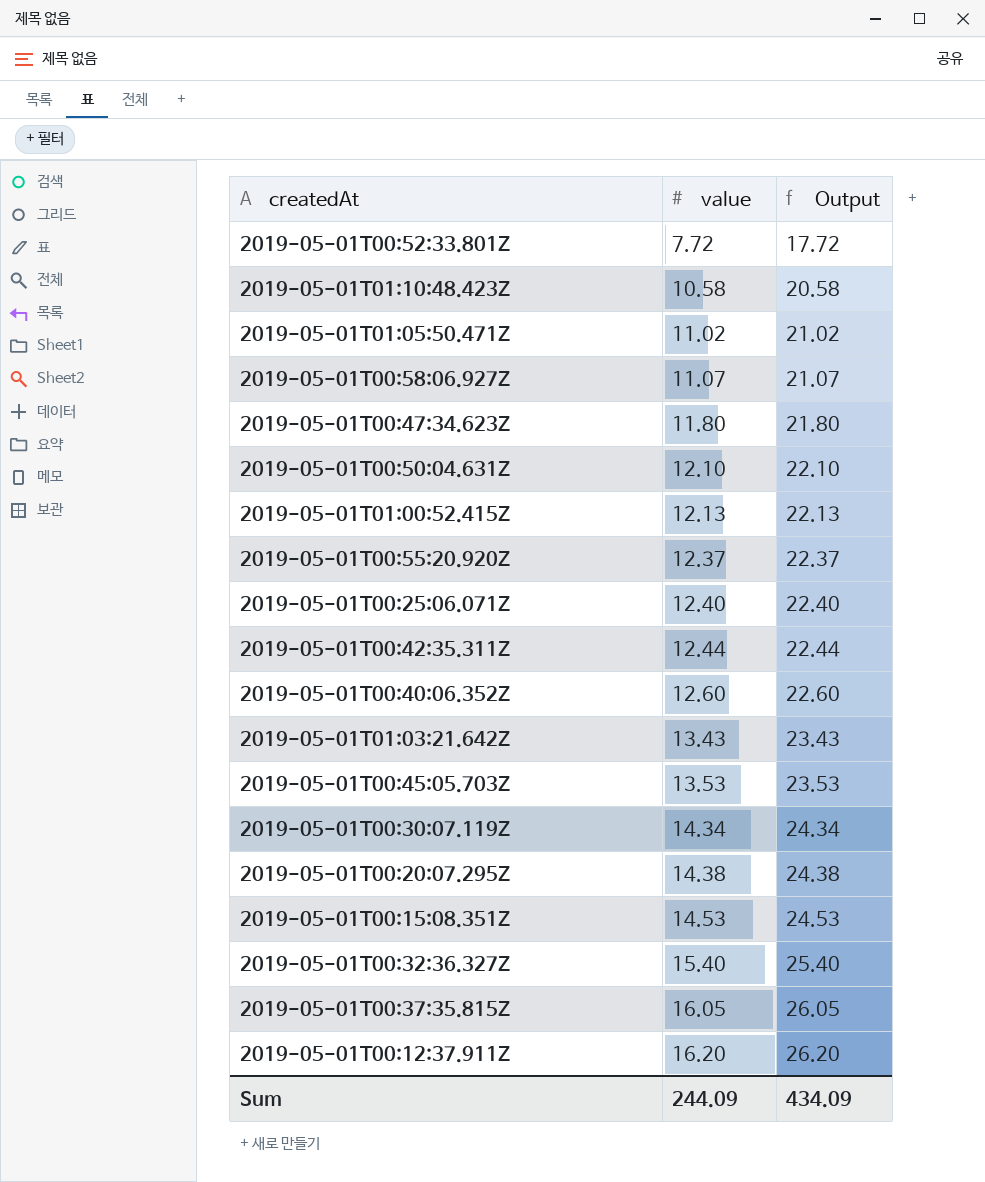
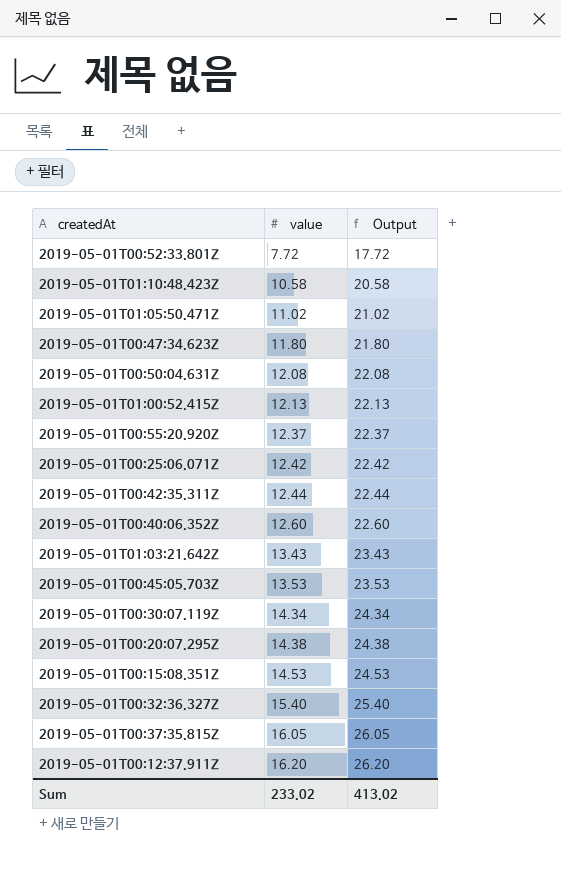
row 2019-05-01T00:58:06.927Z: 11.07 | 21.07 -> none
2019-05-01T00:50:04.631Z | value: 12.10 -> 12.08
2019-05-01T00:50:04.631Z | Output: 22.10 -> 22.08
2019-05-01T00:25:06.071Z | value: 12.40 -> 12.42
2019-05-01T00:25:06.071Z | Output: 22.40 -> 22.42
Sum | value: 244.09 -> 233.02
Sum | Output: 434.09 -> 413.02

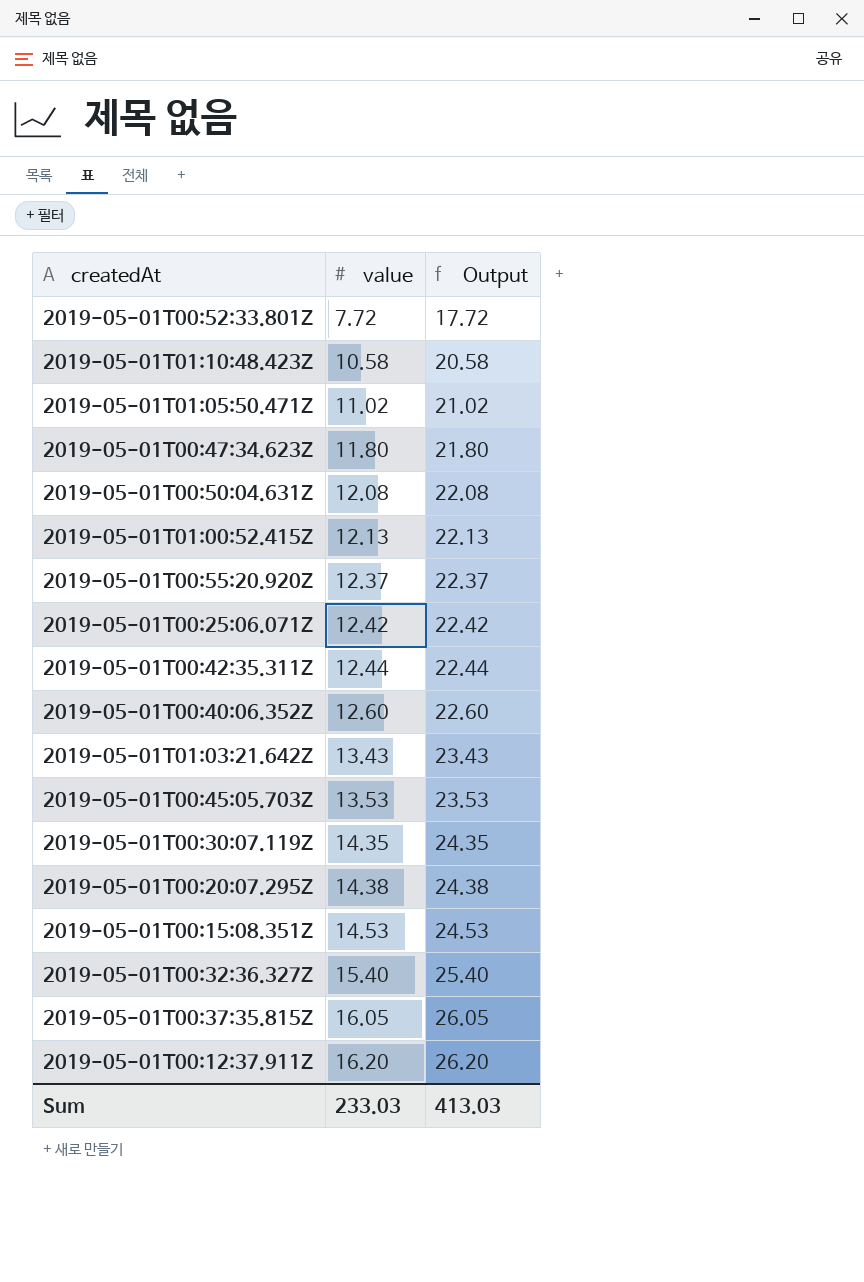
2019-05-01T00:30:07.119Z | value: 14.34 -> 14.35
2019-05-01T00:30:07.119Z | Output: 24.34 -> 24.35
Sum | value: 233.02 -> 233.03
Sum | Output: 413.02 -> 413.03

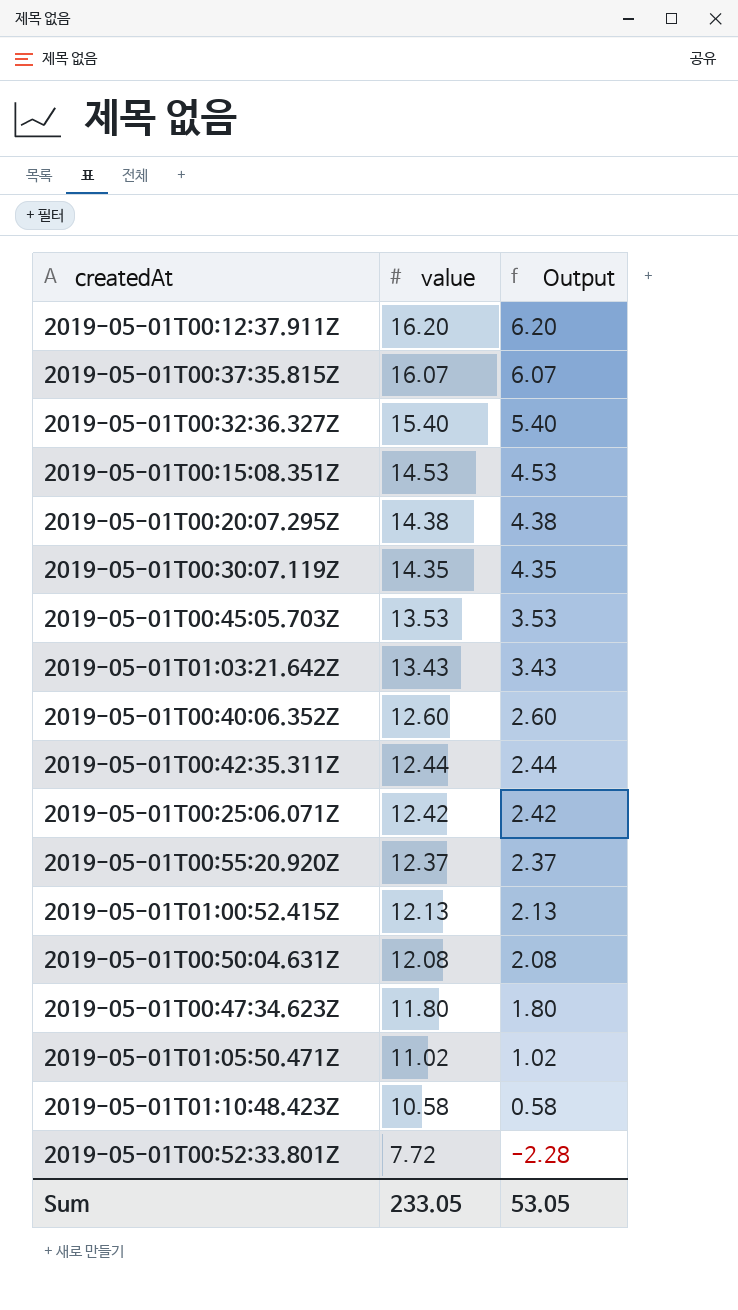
row order: value ascending -> value descending
column Output | formula: [value] + 10 -> [value] - 10
2019-05-01T00:37:35.815Z | value: 16.05 -> 16.07
Sum | value: 233.03 -> 233.05
Sum | Output: 413.03 -> 53.05

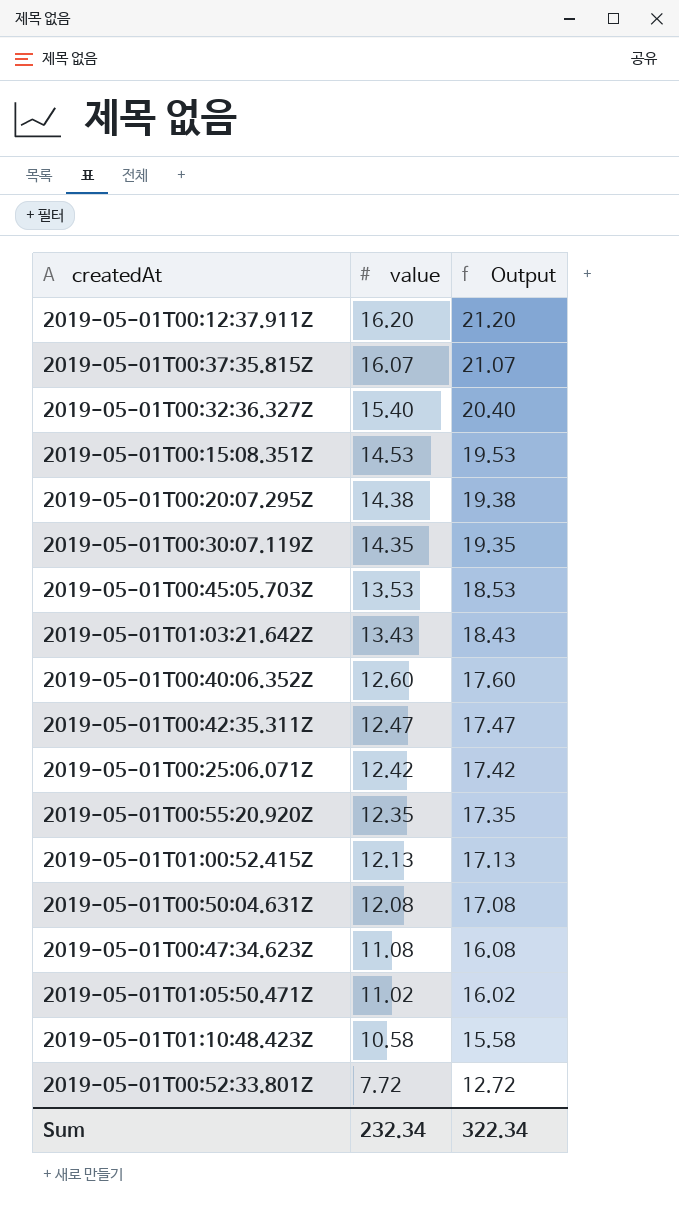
column Output | formula: [value] - 10 -> [value] + 5
2019-05-01T00:42:35.311Z | value: 12.44 -> 12.47
2019-05-01T00:55:20.920Z | value: 12.37 -> 12.35
2019-05-01T00:47:34.623Z | value: 11.80 -> 11.08
Sum | value: 233.05 -> 232.34
Sum | Output: 53.05 -> 322.34

